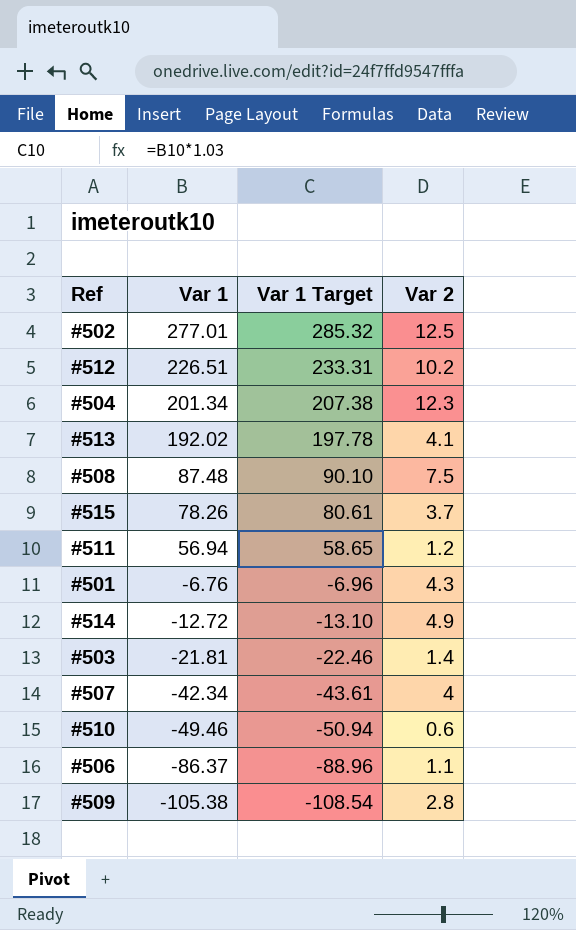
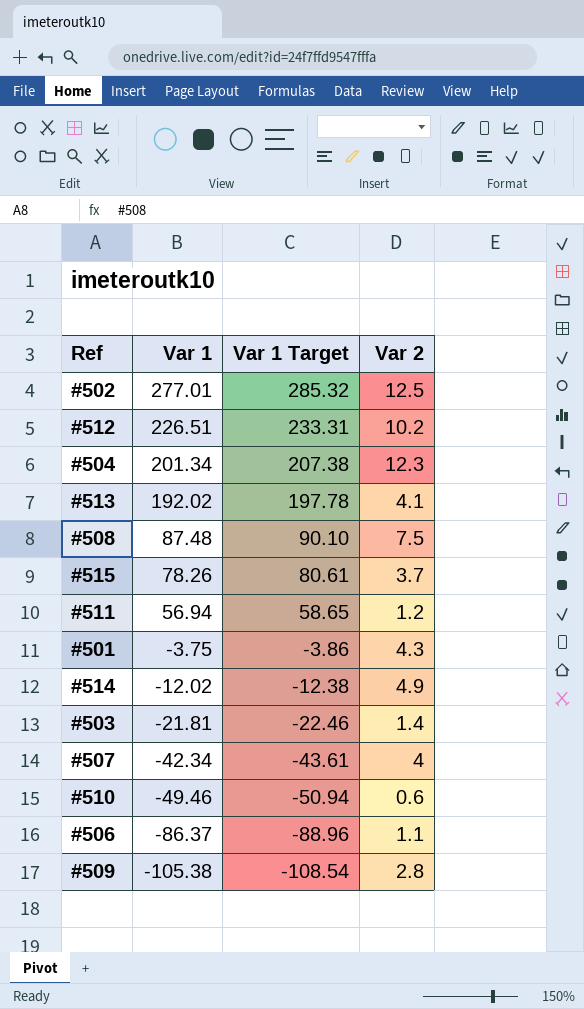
#501 | Var 1: -6.76 -> -3.75
#501 | Var 1 Target: -6.96 -> -3.86
#514 | Var 1: -12.72 -> -12.02
#514 | Var 1 Target: -13.10 -> -12.38

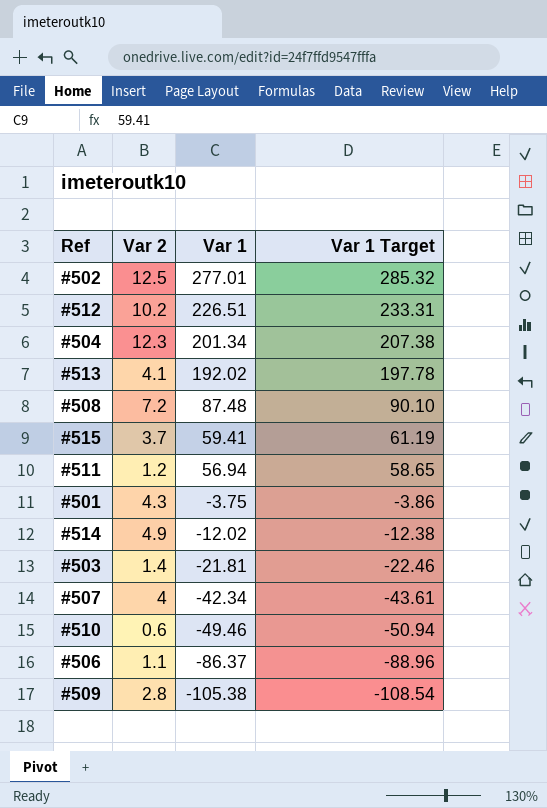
column Var 2 | position: 4 -> 2
#508 | Var 2: 7.5 -> 7.2
#515 | Var 1: 78.26 -> 59.41
#515 | Var 1 Target: 80.61 -> 61.19

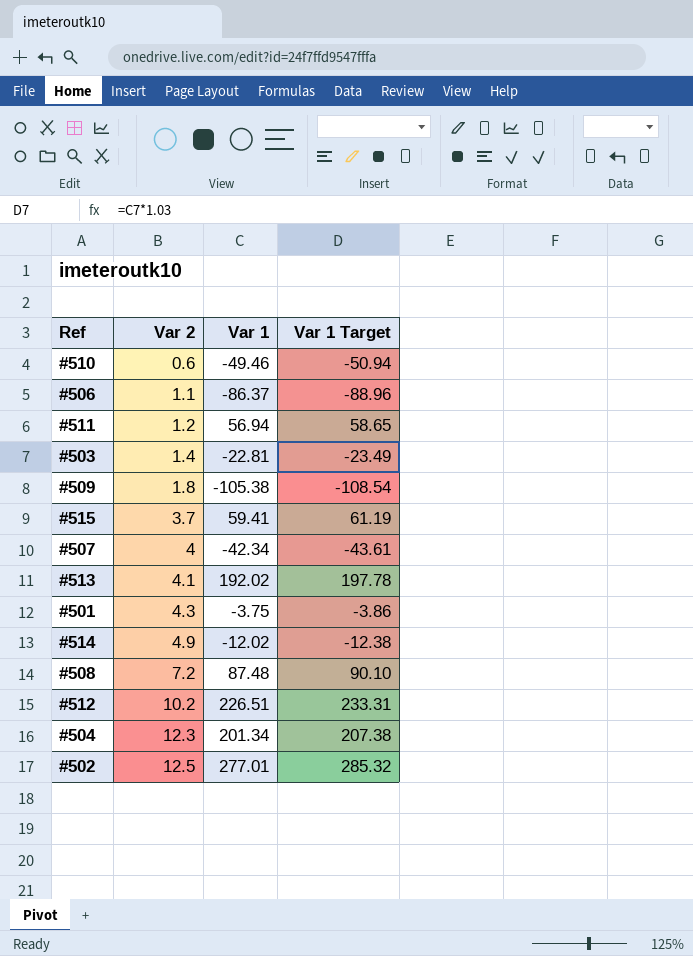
row order: Var 1 descending -> Var 2 ascending
#503 | Var 1: -21.81 -> -22.81
#503 | Var 1 Target: -22.46 -> -23.49
#509 | Var 2: 2.8 -> 1.8

